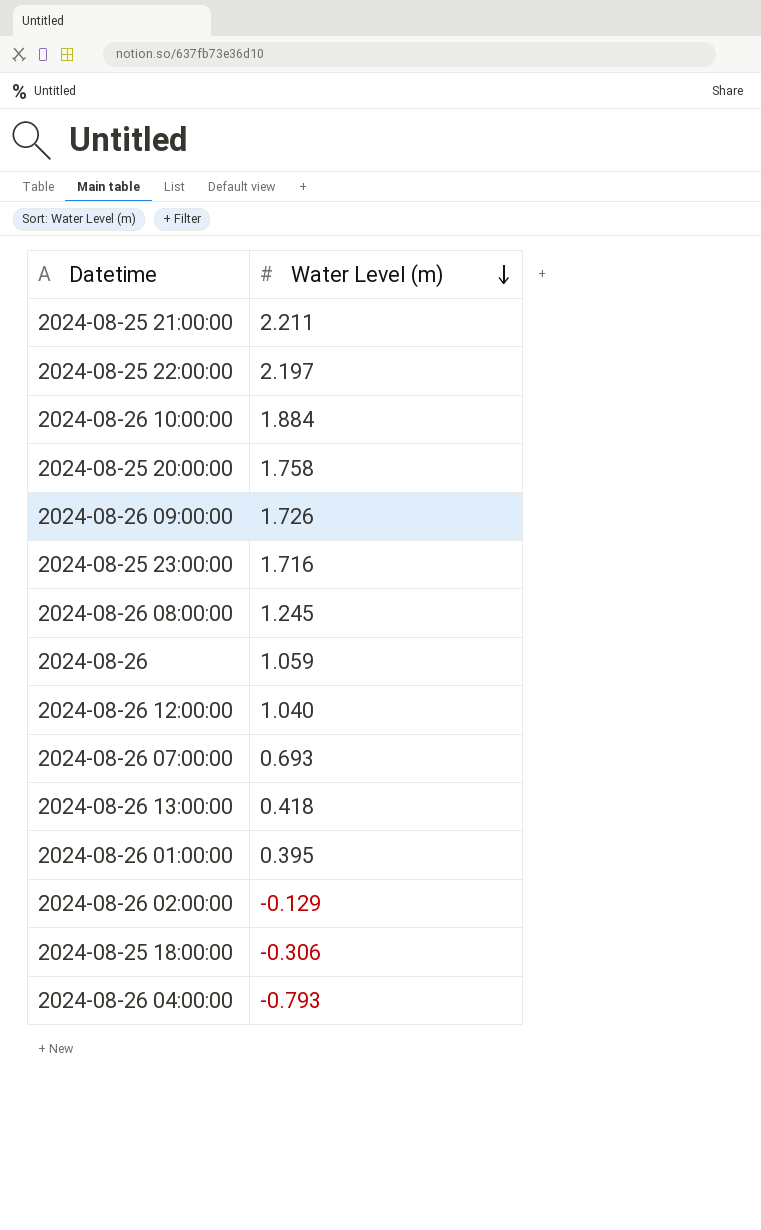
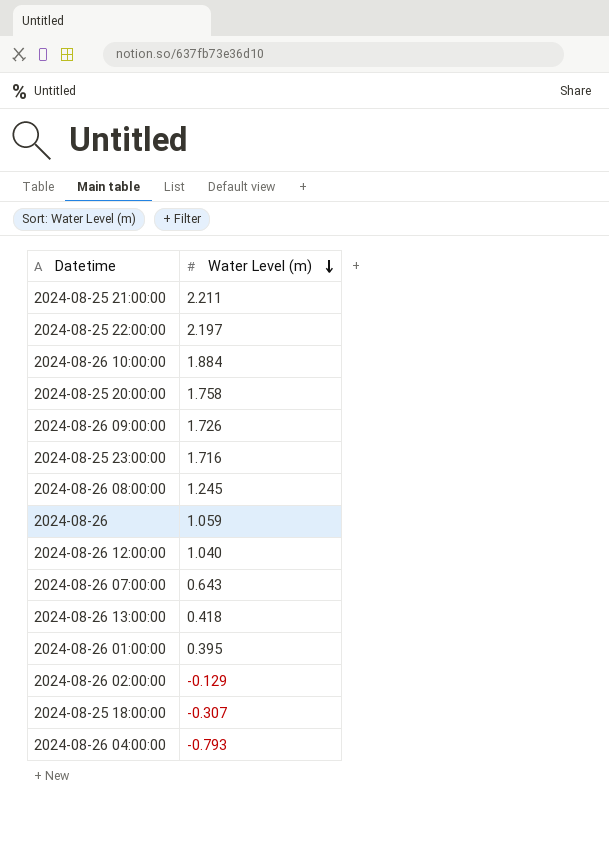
2024-08-26 07:00:00 | Water Level (m): 0.693 -> 0.643
2024-08-25 18:00:00 | Water Level (m): -0.306 -> -0.307

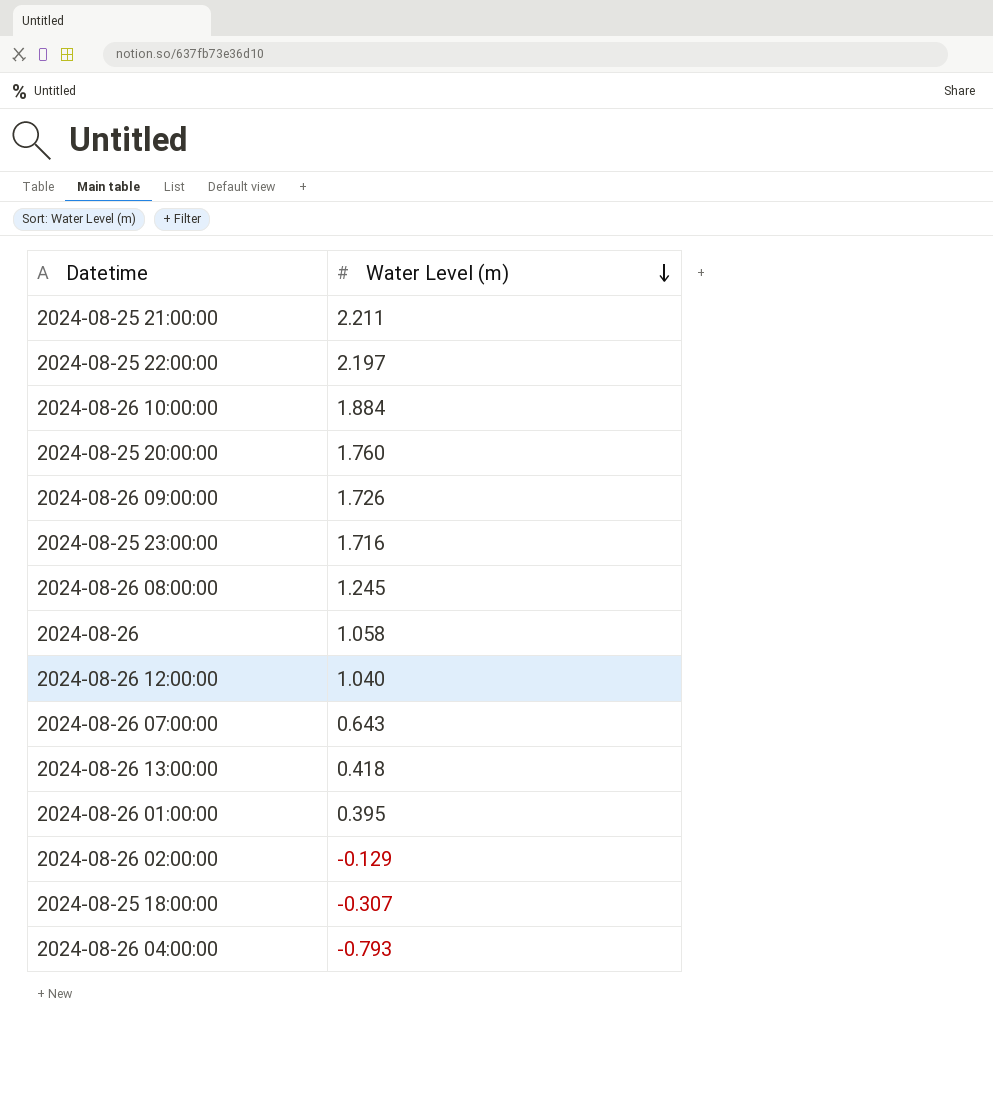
2024-08-25 20:00:00 | Water Level (m): 1.758 -> 1.760
2024-08-26 | Water Level (m): 1.059 -> 1.058

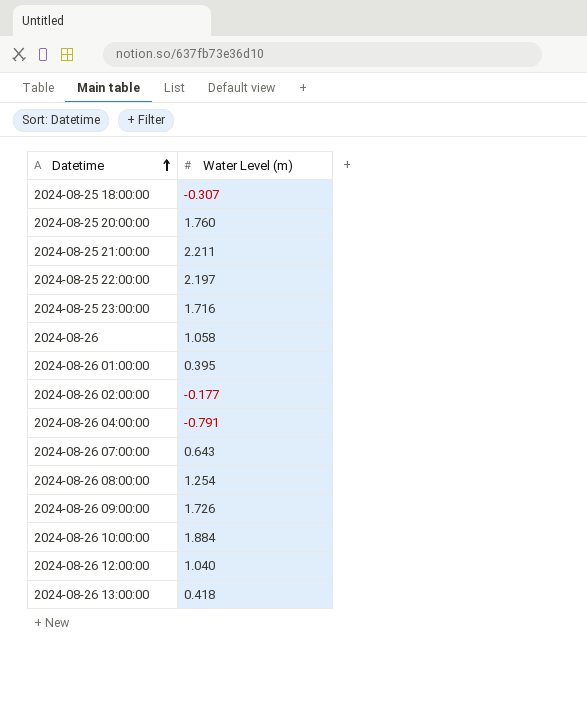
row order: Water Level (m) descending -> Datetime ascending
2024-08-26 02:00:00 | Water Level (m): -0.129 -> -0.177
2024-08-26 04:00:00 | Water Level (m): -0.793 -> -0.791
2024-08-26 08:00:00 | Water Level (m): 1.245 -> 1.254

